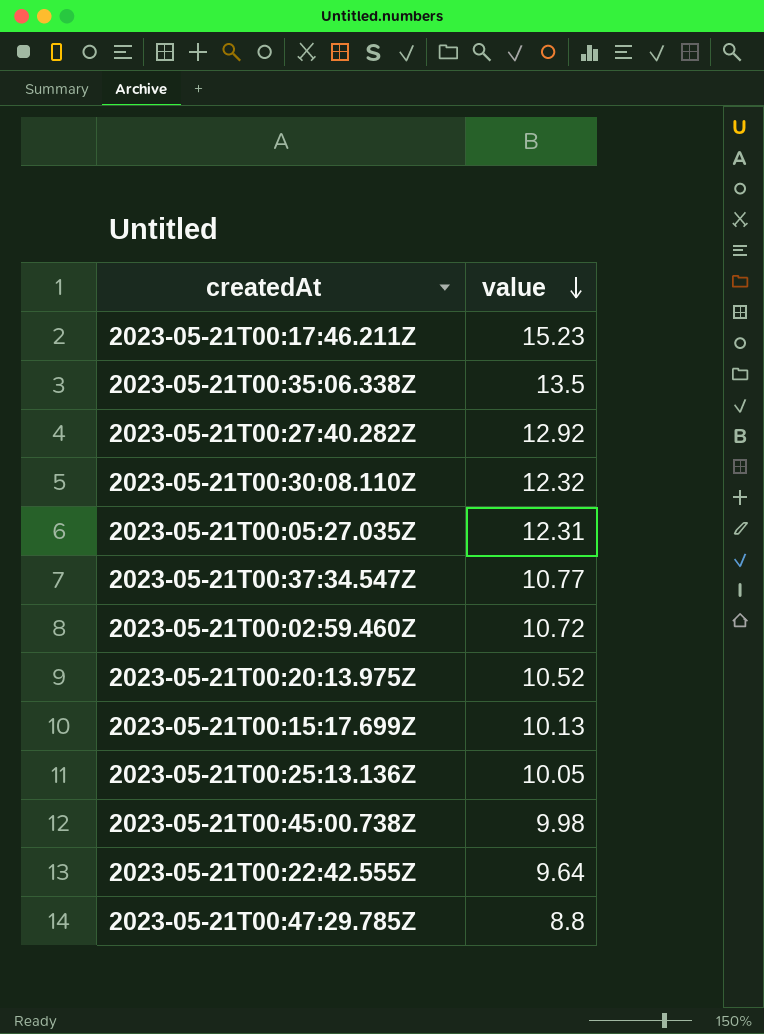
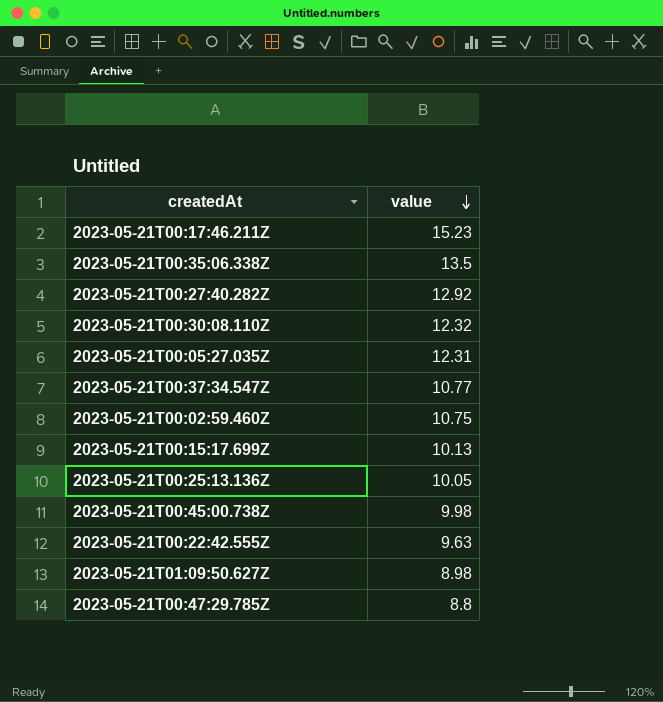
row 2023-05-21T00:20:13.975Z: 10.52 -> none
2023-05-21T00:02:59.460Z | value: 10.72 -> 10.75
2023-05-21T00:22:42.555Z | value: 9.64 -> 9.63
row 2023-05-21T01:09:50.627Z: none -> 8.98

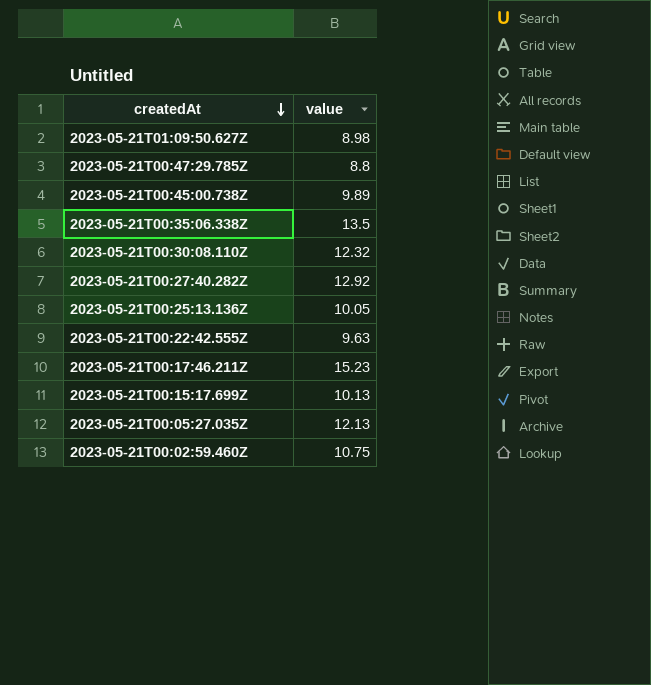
row order: value descending -> createdAt descending
row 2023-05-21T00:37:34.547Z: 10.77 -> none
2023-05-21T00:45:00.738Z | value: 9.98 -> 9.89
2023-05-21T00:05:27.035Z | value: 12.31 -> 12.13

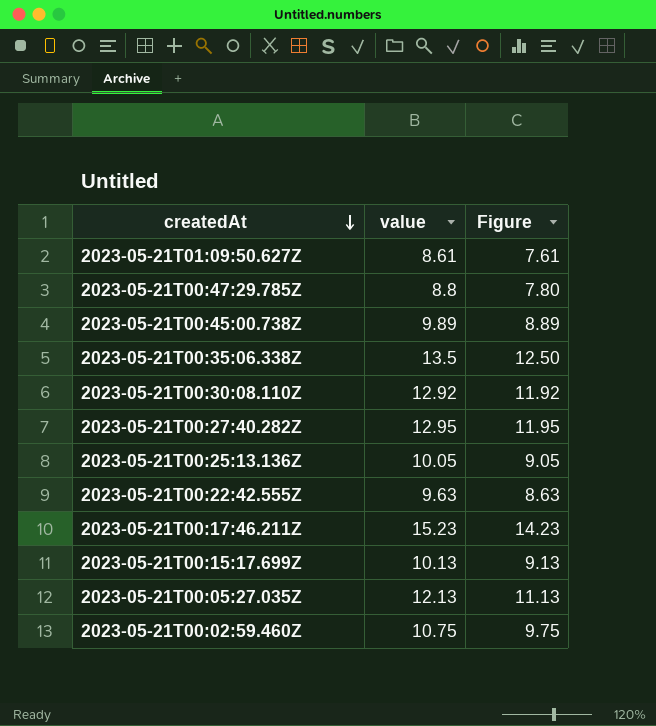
column Figure | formula: none -> [value] - 1
2023-05-21T01:09:50.627Z | value: 8.98 -> 8.61
2023-05-21T00:30:08.110Z | value: 12.32 -> 12.92
2023-05-21T00:27:40.282Z | value: 12.92 -> 12.95

